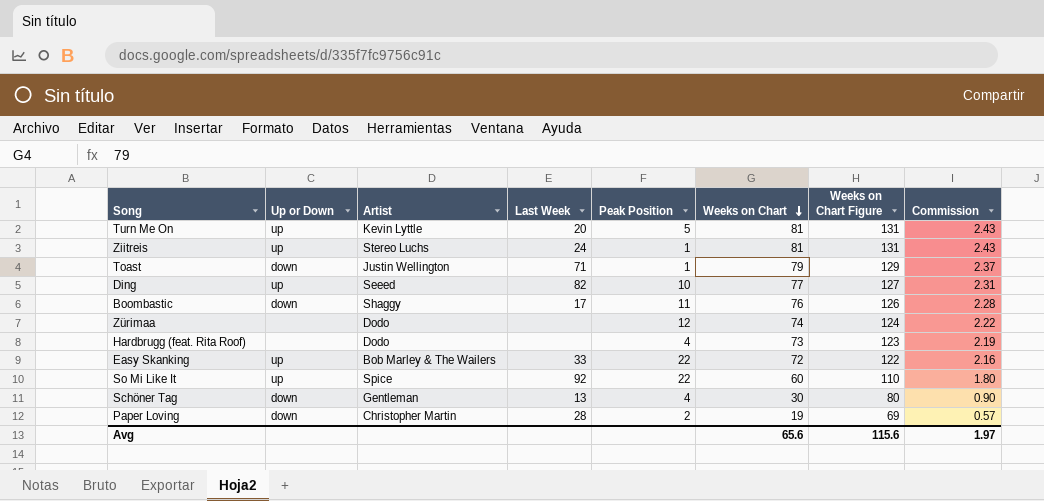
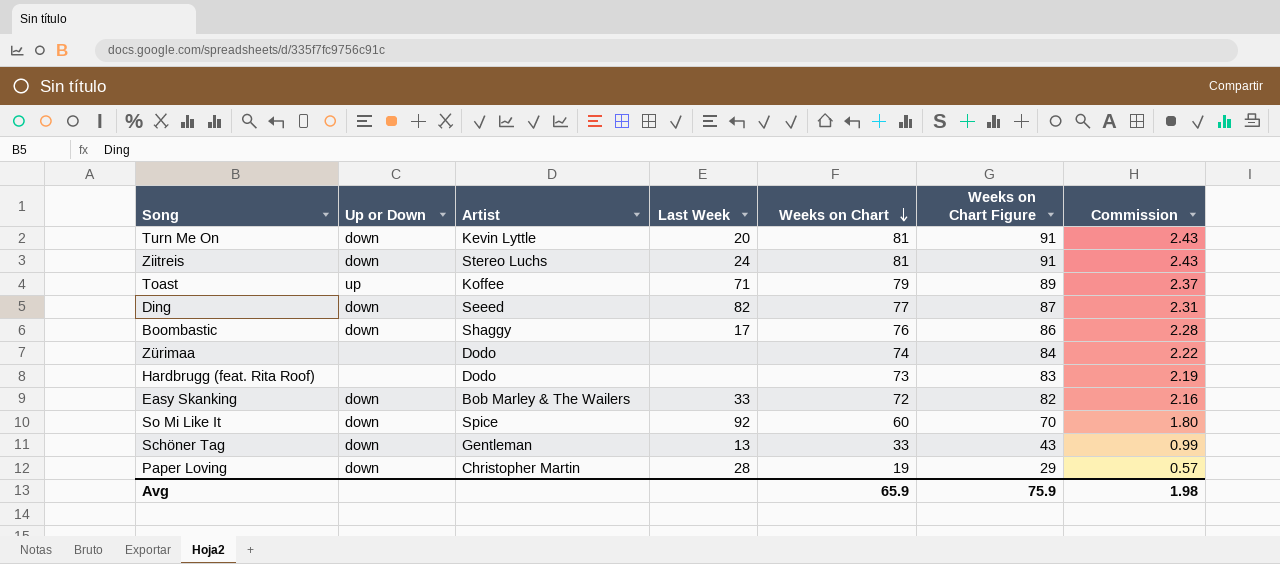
column Peak Position | position: 5 -> none
column Weeks on Chart Figure | formula: [Weeks on Chart] + 50 -> [Weeks on Chart] + 10
Turn Me On | Up or Down: up -> down
Ziitreis | Up or Down: up -> down
Toast | Up or Down: down -> up
Toast | Artist: Justin Wellington -> Koffee
Ding | Up or Down: up -> down
Easy Skanking | Up or Down: up -> down
So Mi Like It | Up or Down: up -> down
Schöner Tag | Weeks on Chart: 30 -> 33
Schöner Tag | Commission: 0.90 -> 0.99
Avg | Weeks on Chart: 65.6 -> 65.9
Avg | Weeks on Chart Figure: 115.6 -> 75.9
Avg | Commission: 1.97 -> 1.98

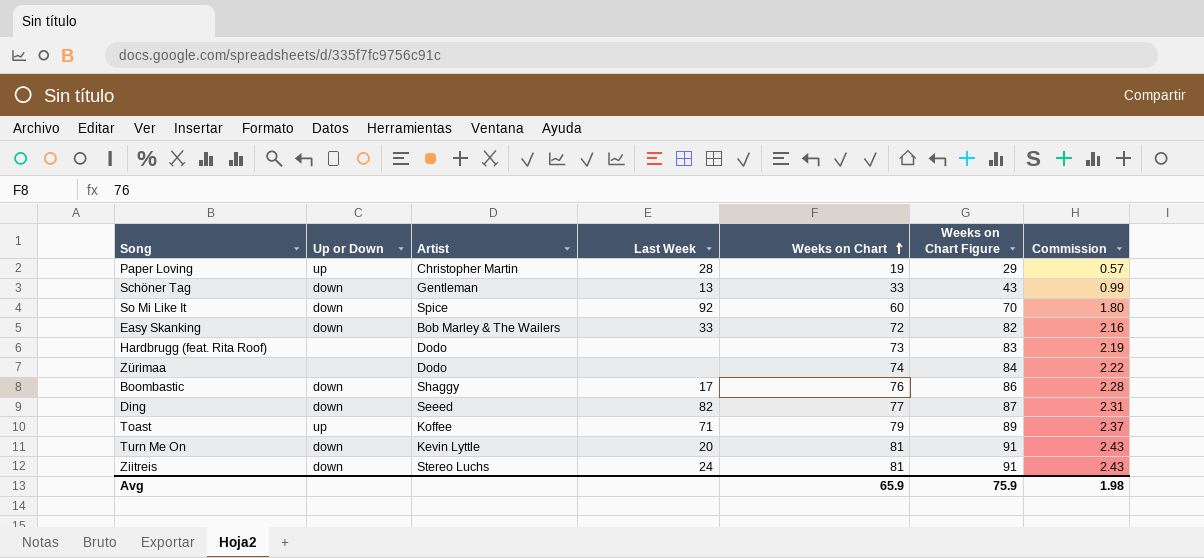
row order: Weeks on Chart descending -> Weeks on Chart ascending
Paper Loving | Up or Down: down -> up

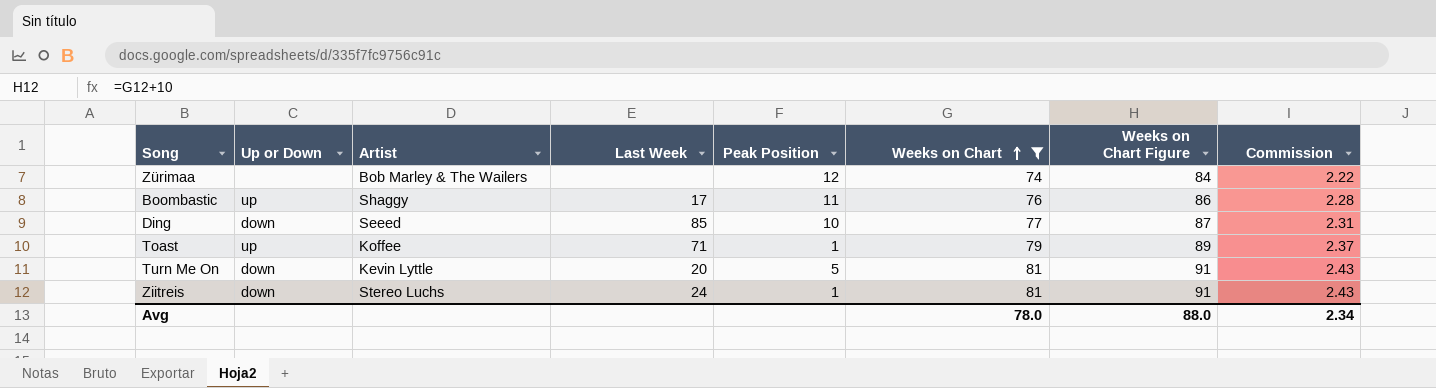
filter: none -> Weeks on Chart >= 74
column Peak Position | position: none -> 5
Zürimaa | Artist: Dodo -> Bob Marley & The Wailers
Boombastic | Up or Down: down -> up
Ding | Last Week: 82 -> 85
Avg | Weeks on Chart: 65.9 -> 78.0
Avg | Weeks on Chart Figure: 75.9 -> 88.0
Avg | Commission: 1.98 -> 2.34

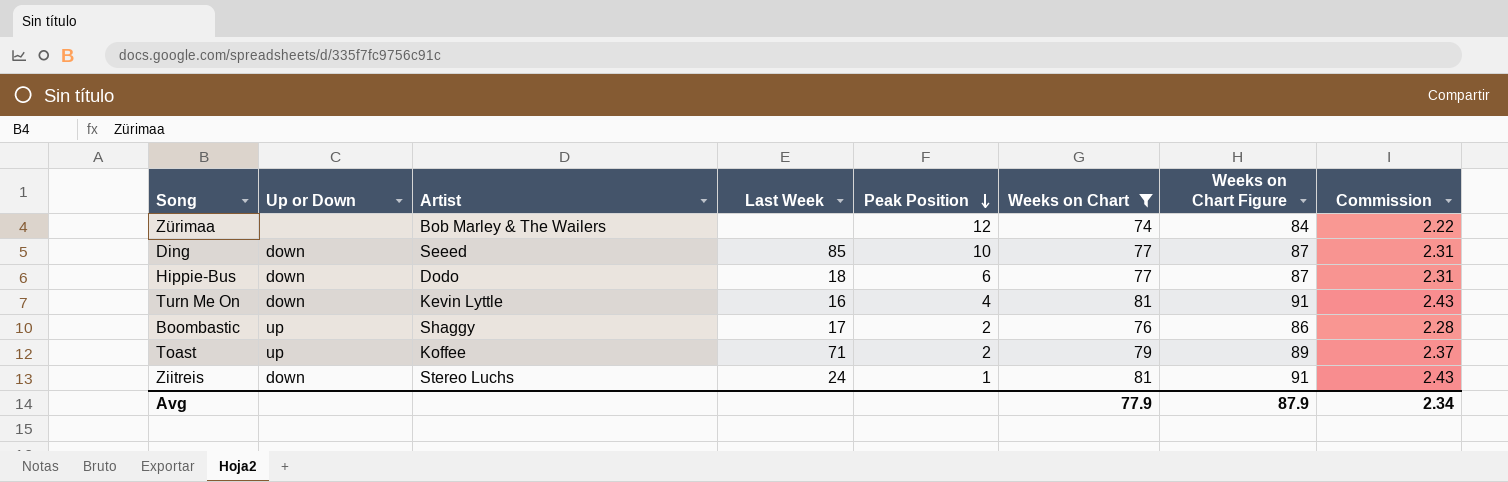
row order: Weeks on Chart ascending -> Peak Position descending
row Hippie-Bus: none -> down | Dodo | 18 | 6 | 77 | 87 | 2.31
Turn Me On | Last Week: 20 -> 16
Turn Me On | Peak Position: 5 -> 4
Boombastic | Peak Position: 11 -> 2
Toast | Peak Position: 1 -> 2
Avg | Weeks on Chart: 78.0 -> 77.9
Avg | Weeks on Chart Figure: 88.0 -> 87.9

